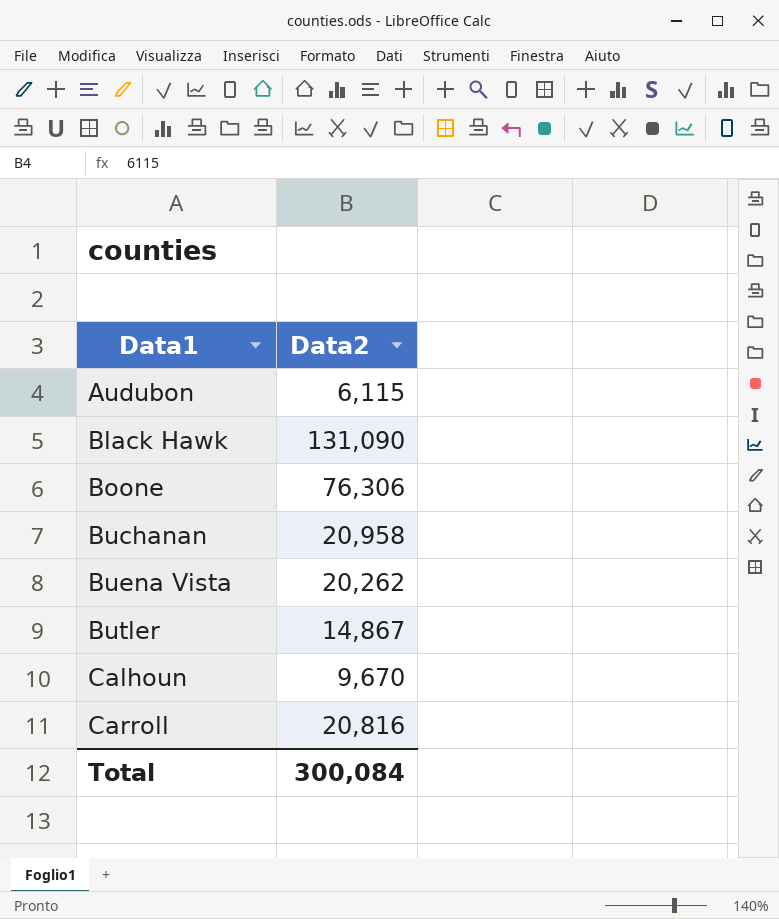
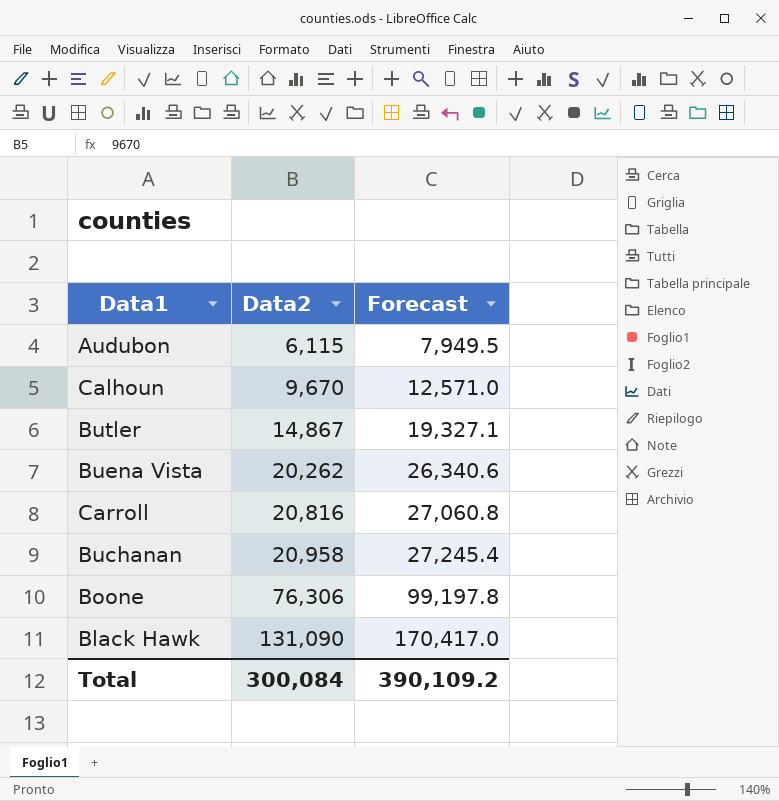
row order: Data1 ascending -> Data2 ascending
column Forecast | formula: none -> [Data2] * 1.3

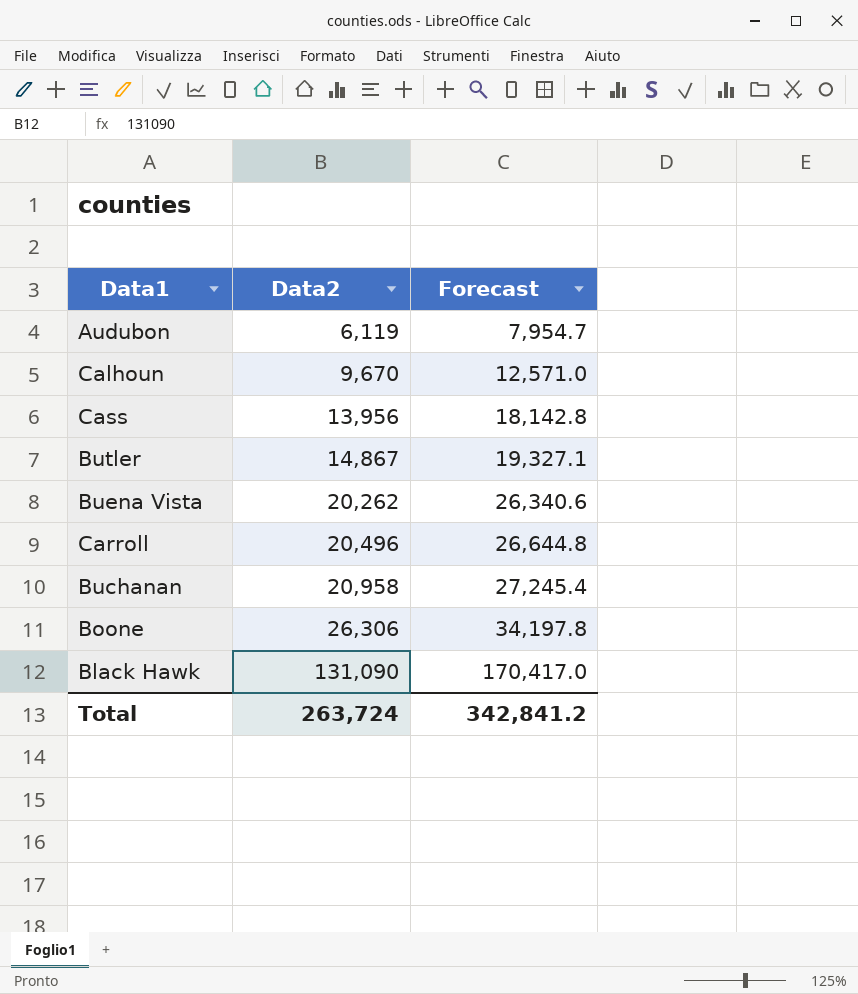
Audubon | Data2: 6,115 -> 6,119
Audubon | Forecast: 7,949.5 -> 7,954.7
row Cass: none -> 13,956 | 18,142.8
Carroll | Data2: 20,816 -> 20,496
Carroll | Forecast: 27,060.8 -> 26,644.8
Boone | Data2: 76,306 -> 26,306
Boone | Forecast: 99,197.8 -> 34,197.8
Total | Data2: 300,084 -> 263,724
Total | Forecast: 390,109.2 -> 342,841.2

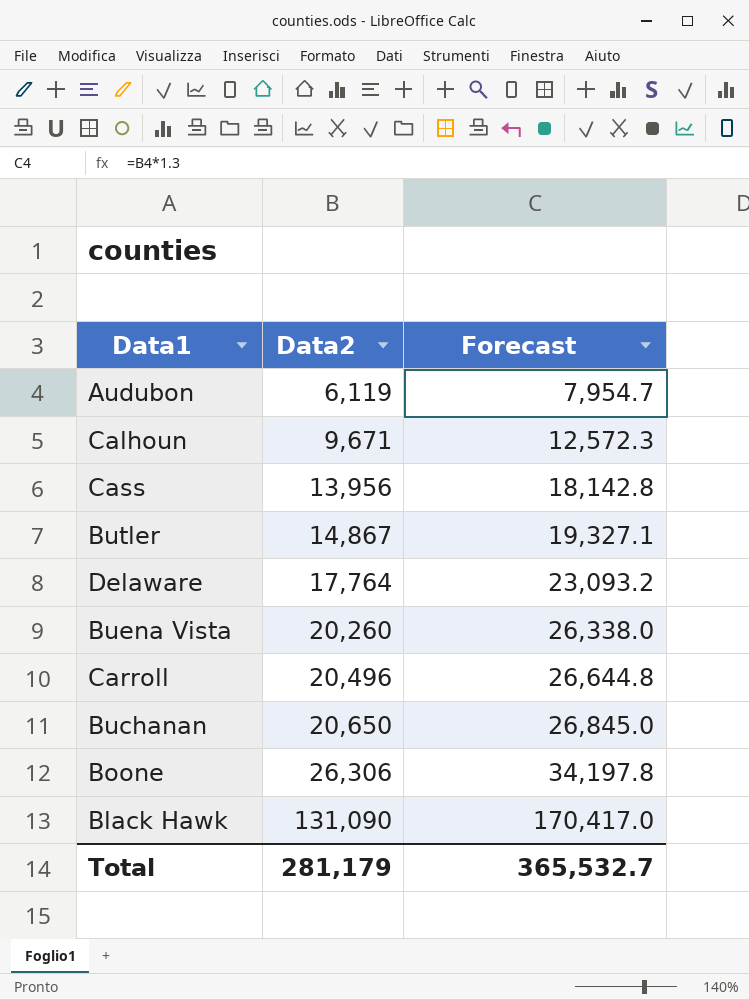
Calhoun | Data2: 9,670 -> 9,671
Calhoun | Forecast: 12,571.0 -> 12,572.3
row Delaware: none -> 17,764 | 23,093.2
Buena Vista | Data2: 20,262 -> 20,260
Buena Vista | Forecast: 26,340.6 -> 26,338.0
Buchanan | Data2: 20,958 -> 20,650
Buchanan | Forecast: 27,245.4 -> 26,845.0
Total | Data2: 263,724 -> 281,179
Total | Forecast: 342,841.2 -> 365,532.7

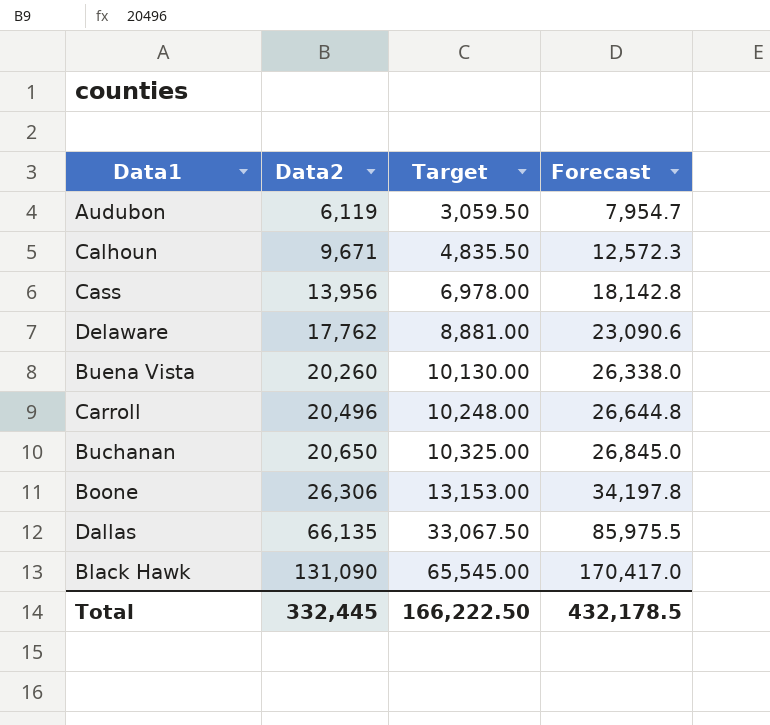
column Target | formula: none -> [Data2] * 0.5
row Butler: 14,867 | 19,327.1 -> none
Delaware | Data2: 17,764 -> 17,762
Delaware | Forecast: 23,093.2 -> 23,090.6
row Dallas: none -> 66,135 | 33,067.50 | 85,975.5
Total | Data2: 281,179 -> 332,445
Total | Forecast: 365,532.7 -> 432,178.5

